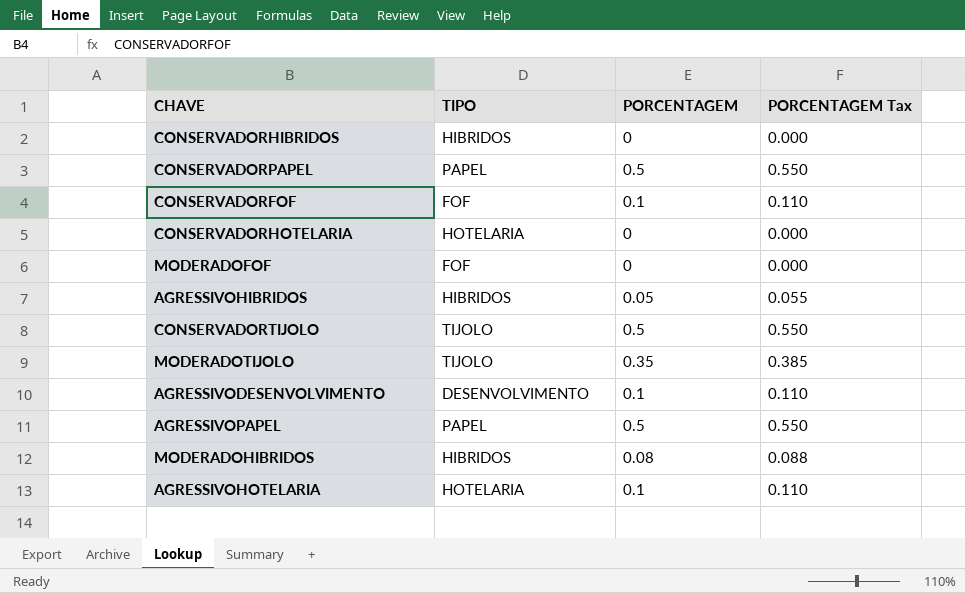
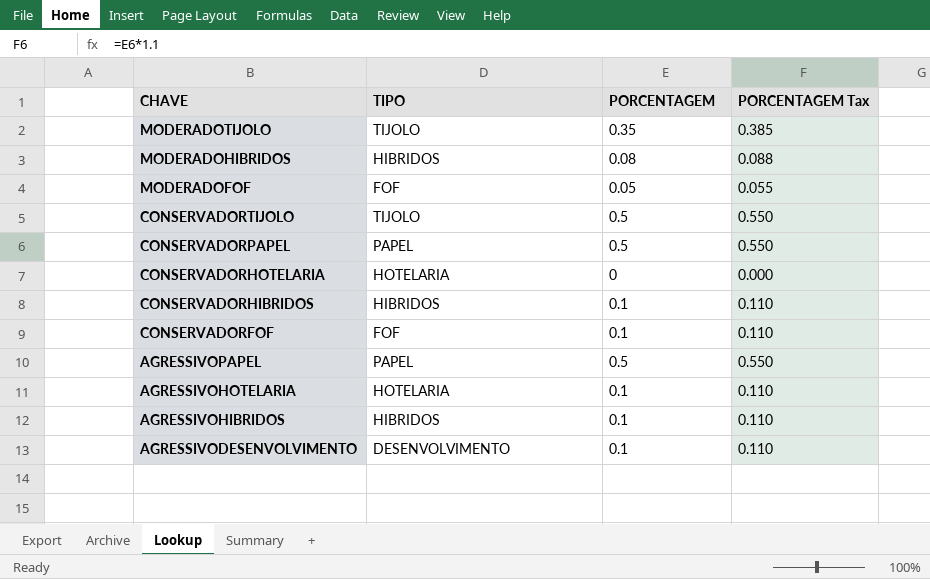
row order: none -> CHAVE descending
MODERADOFOF | PORCENTAGEM: 0 -> 0.05
MODERADOFOF | PORCENTAGEM Tax: 0.000 -> 0.055
CONSERVADORHIBRIDOS | PORCENTAGEM: 0 -> 0.1
CONSERVADORHIBRIDOS | PORCENTAGEM Tax: 0.000 -> 0.110
AGRESSIVOHIBRIDOS | PORCENTAGEM: 0.05 -> 0.1
AGRESSIVOHIBRIDOS | PORCENTAGEM Tax: 0.055 -> 0.110

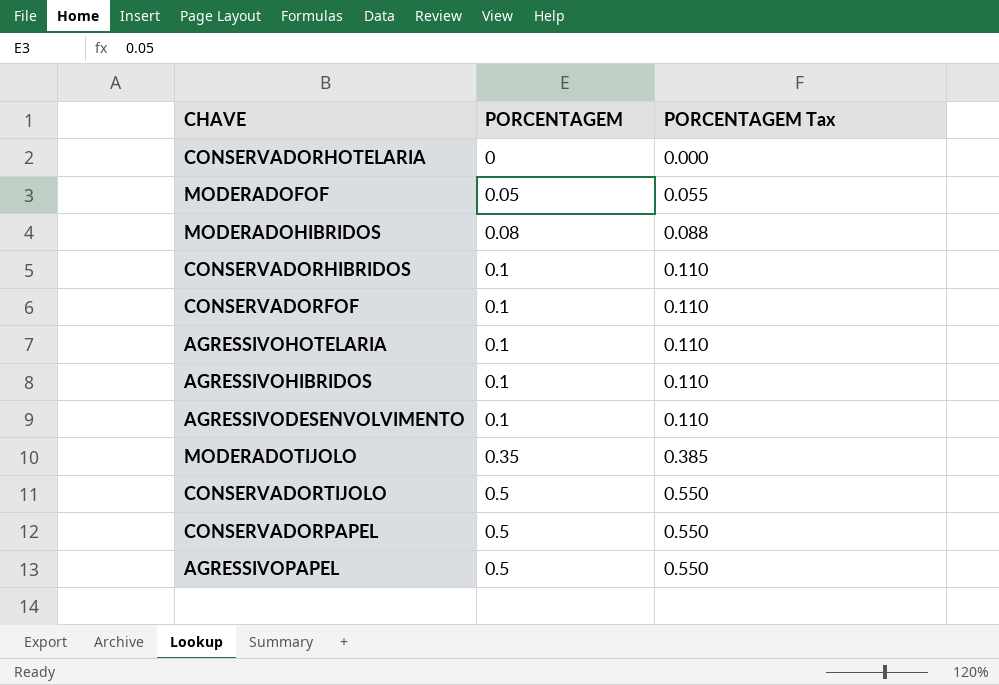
row order: CHAVE descending -> PORCENTAGEM ascending
column TIPO | position: 2 -> none

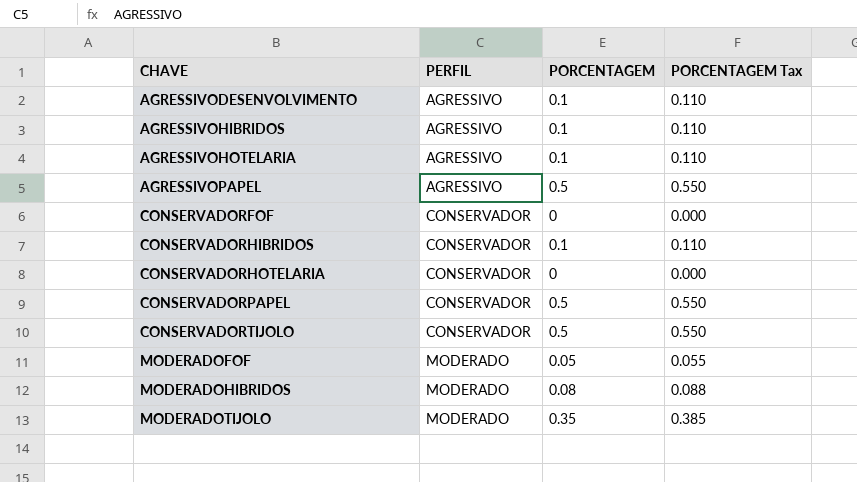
row order: PORCENTAGEM ascending -> CHAVE ascending
column PERFIL | position: none -> 2
CONSERVADORFOF | PORCENTAGEM: 0.1 -> 0
CONSERVADORFOF | PORCENTAGEM Tax: 0.110 -> 0.000

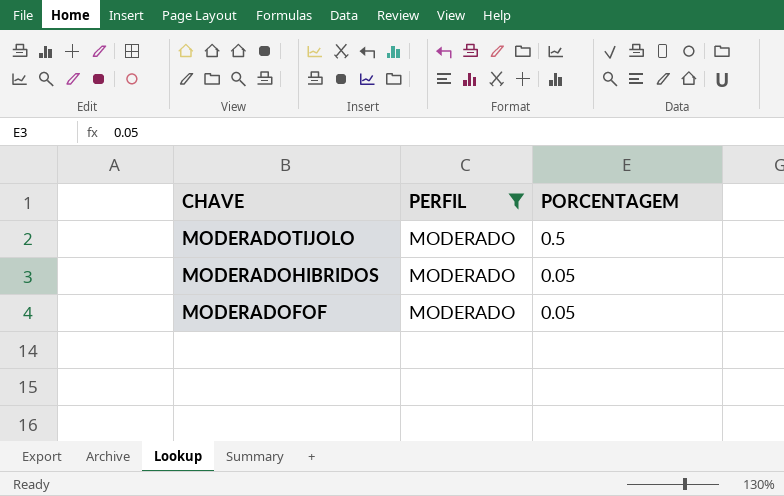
filter: none -> PERFIL = MODERADO
row order: CHAVE ascending -> CHAVE descending
column PORCENTAGEM Tax | formula: [PORCENTAGEM] * 1.1 -> none
MODERADOTIJOLO | PORCENTAGEM: 0.35 -> 0.5
MODERADOHIBRIDOS | PORCENTAGEM: 0.08 -> 0.05

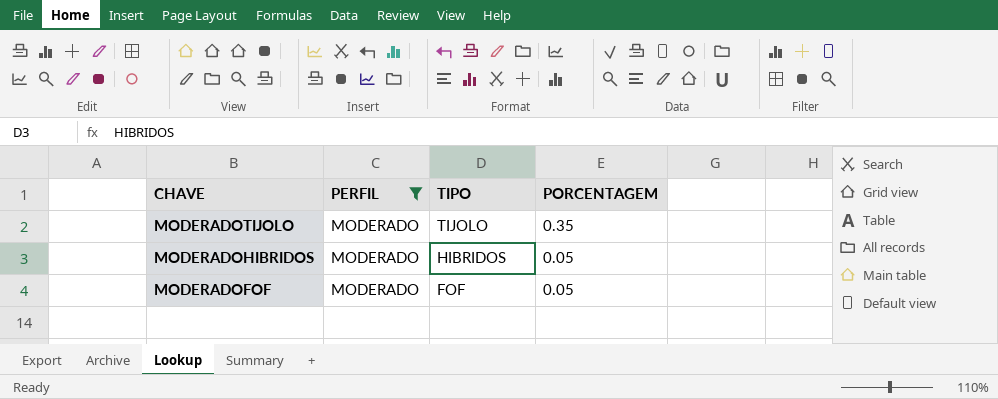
column TIPO | position: none -> 3
MODERADOTIJOLO | PORCENTAGEM: 0.5 -> 0.35

